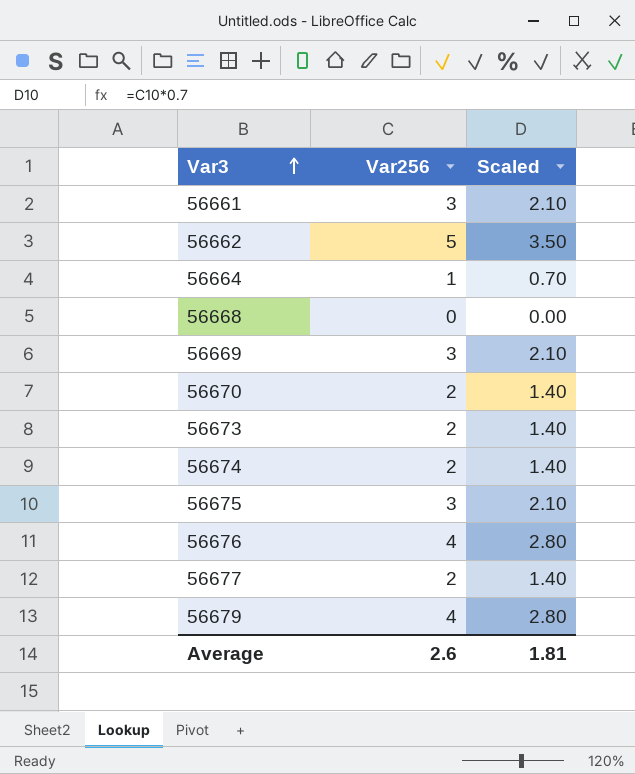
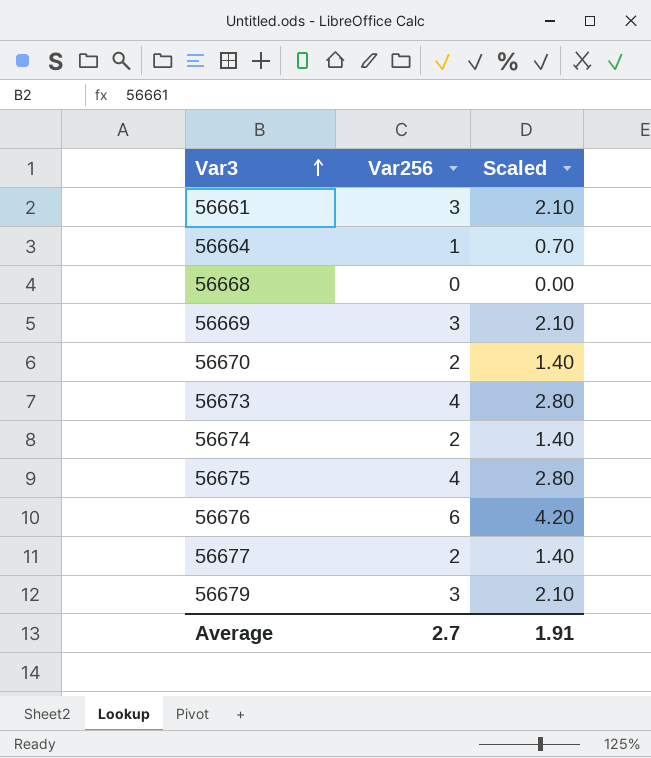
row 56662: 5 | 3.50 -> none
56673 | Var256: 2 -> 4
56673 | Scaled: 1.40 -> 2.80
56675 | Var256: 3 -> 4
56675 | Scaled: 2.10 -> 2.80
56676 | Var256: 4 -> 6
56676 | Scaled: 2.80 -> 4.20
56679 | Var256: 4 -> 3
56679 | Scaled: 2.80 -> 2.10
Average | Var256: 2.6 -> 2.7
Average | Scaled: 1.81 -> 1.91

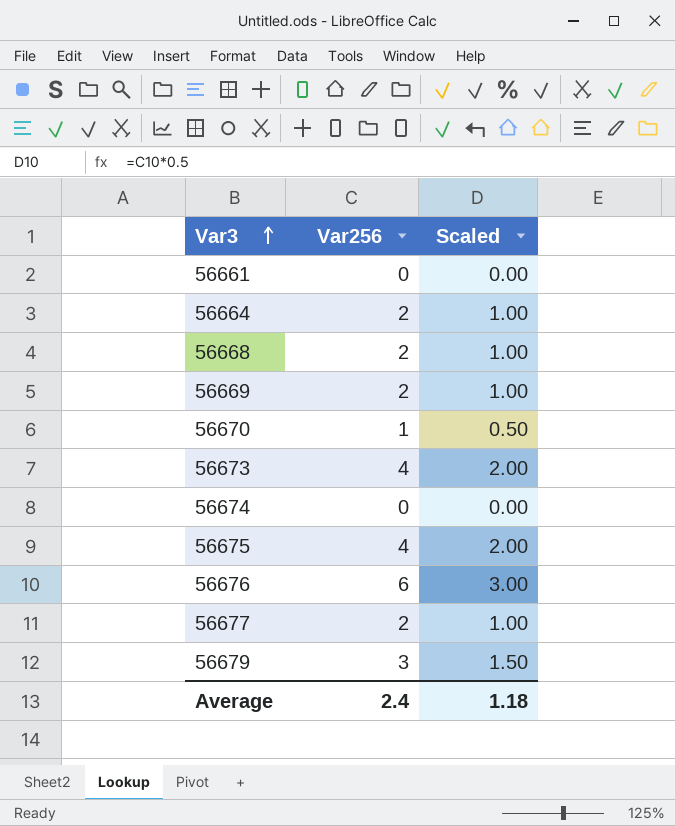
column Scaled | formula: [Var256] * 0.7 -> [Var256] * 0.5
56661 | Var256: 3 -> 0
56664 | Var256: 1 -> 2
56668 | Var256: 0 -> 2
56669 | Var256: 3 -> 2
56670 | Var256: 2 -> 1
56674 | Var256: 2 -> 0
Average | Var256: 2.7 -> 2.4
Average | Scaled: 1.91 -> 1.18

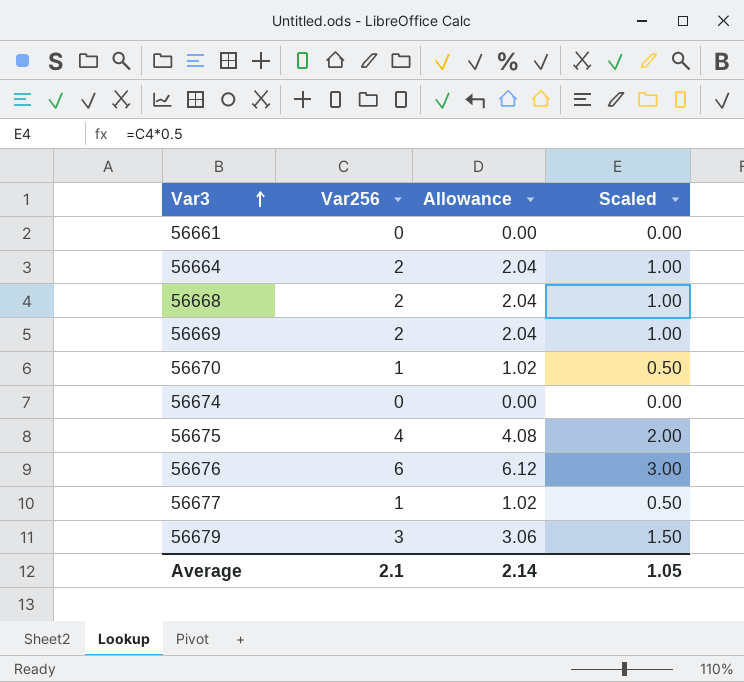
column Allowance | formula: none -> [Var256] * 1.02
row 56673: 4 | 2.00 -> none
56677 | Var256: 2 -> 1
56677 | Scaled: 1.00 -> 0.50
Average | Var256: 2.4 -> 2.1
Average | Scaled: 1.18 -> 1.05

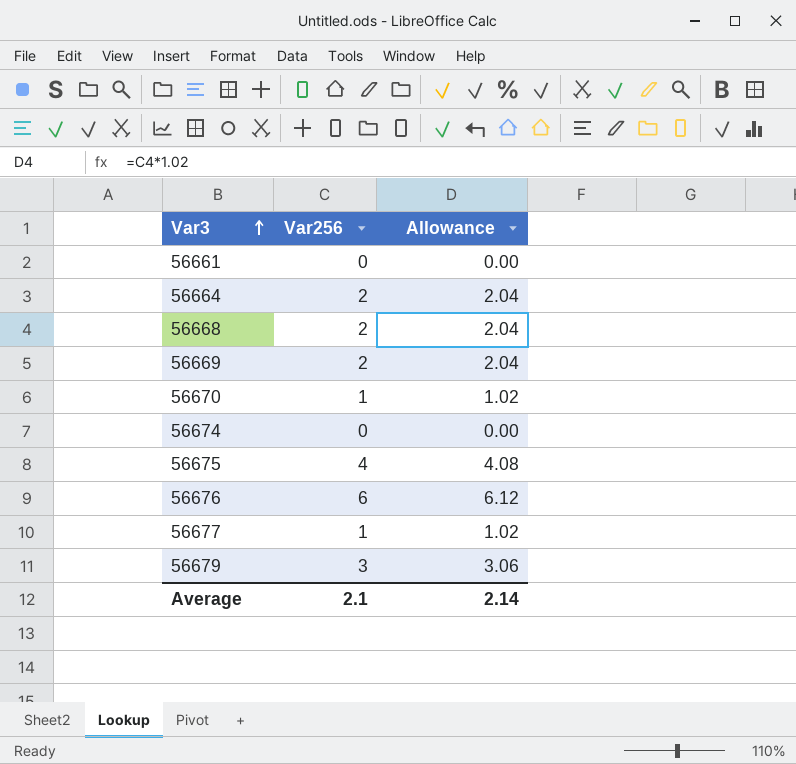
column Scaled | formula: [Var256] * 0.5 -> none

